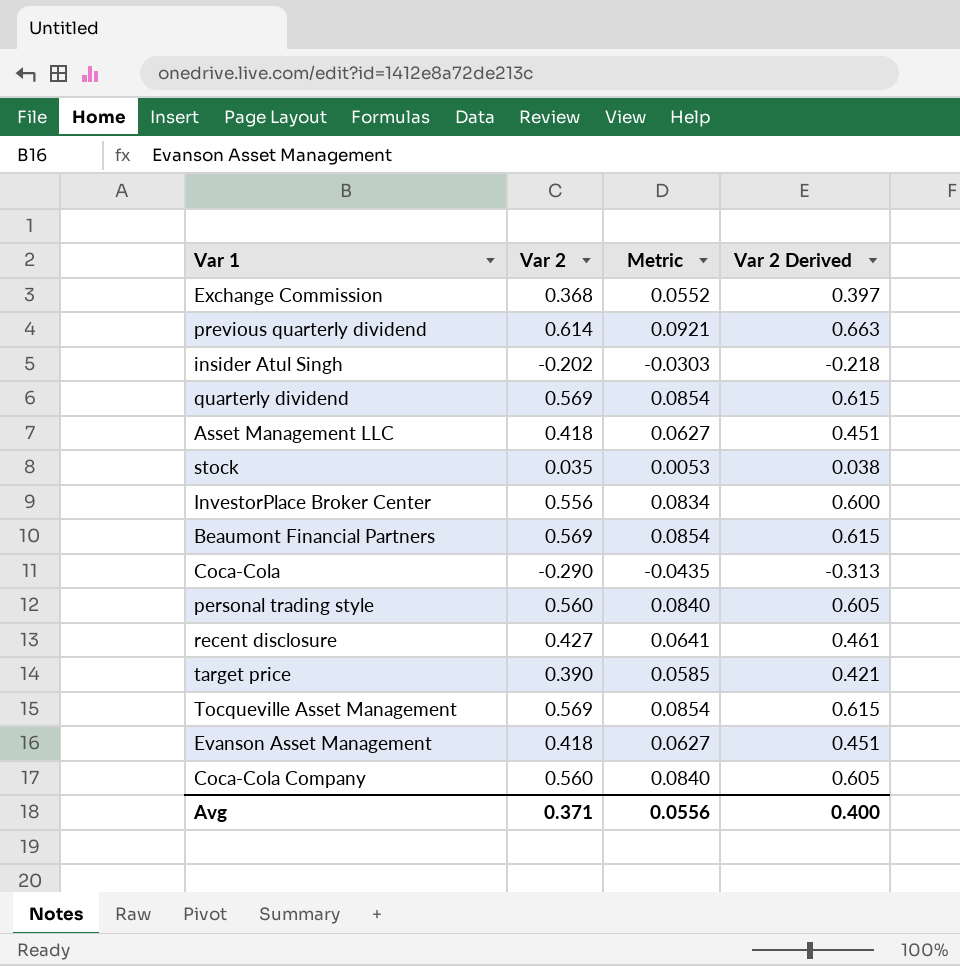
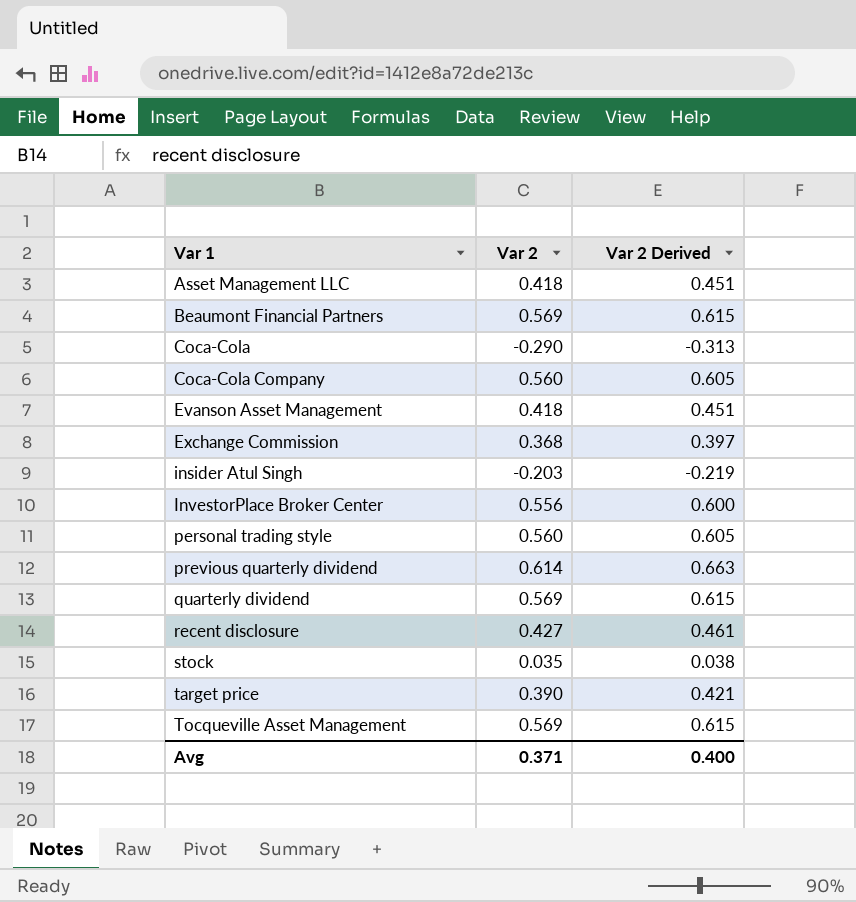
row order: none -> Var 1 ascending
column Metric | formula: [Var 2] * 0.15 -> none
insider Atul Singh | Var 2: -0.202 -> -0.203
insider Atul Singh | Var 2 Derived: -0.218 -> -0.219

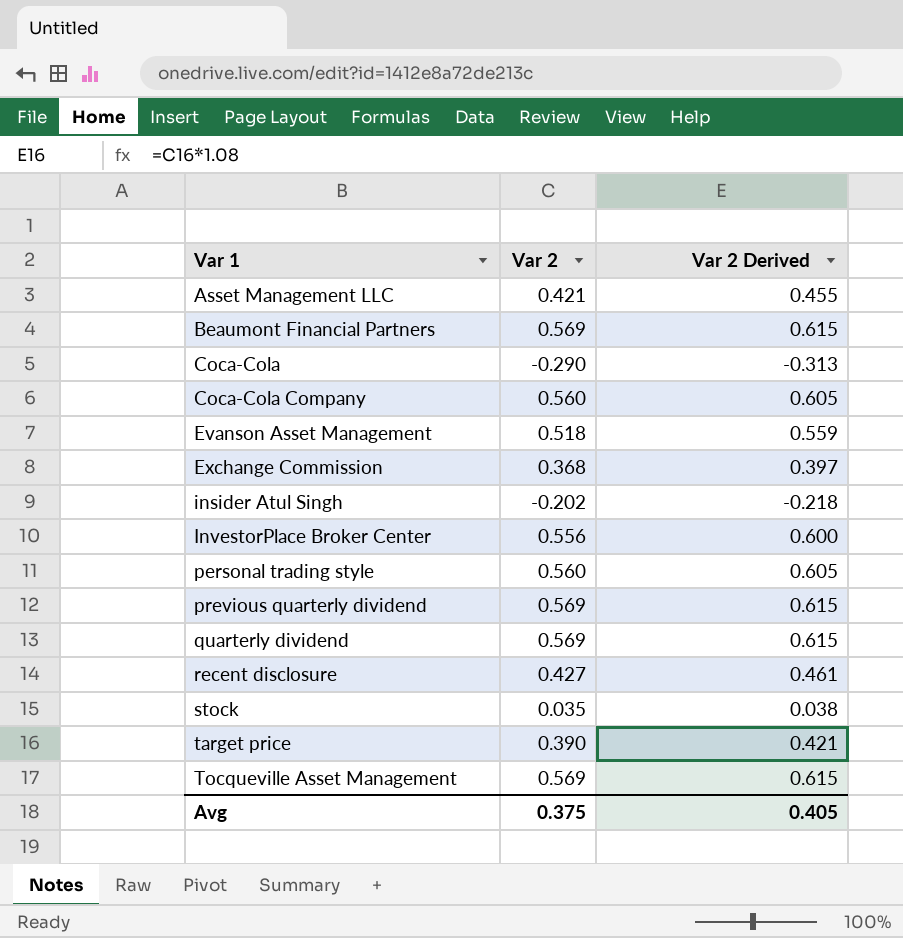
Asset Management LLC | Var 2: 0.418 -> 0.421
Asset Management LLC | Var 2 Derived: 0.451 -> 0.455
Evanson Asset Management | Var 2: 0.418 -> 0.518
Evanson Asset Management | Var 2 Derived: 0.451 -> 0.559
insider Atul Singh | Var 2: -0.203 -> -0.202
insider Atul Singh | Var 2 Derived: -0.219 -> -0.218
previous quarterly dividend | Var 2: 0.614 -> 0.569
previous quarterly dividend | Var 2 Derived: 0.663 -> 0.615
Avg | Var 2: 0.371 -> 0.375
Avg | Var 2 Derived: 0.400 -> 0.405

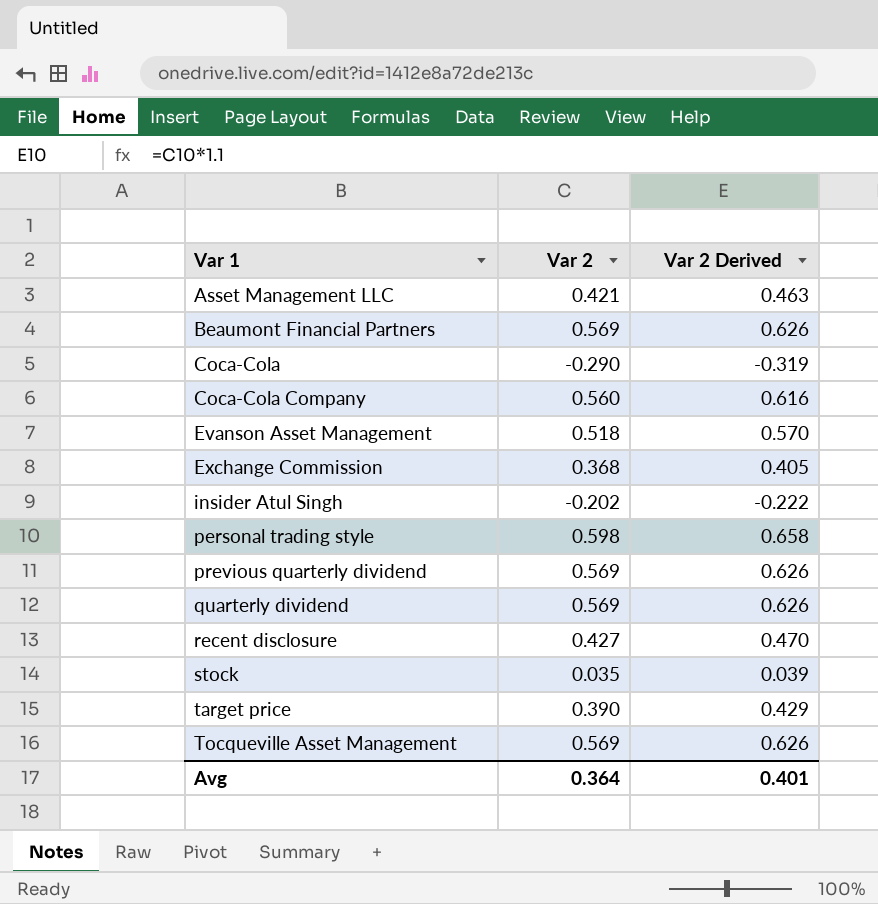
column Var 2 Derived | formula: [Var 2] * 1.08 -> [Var 2] * 1.1
row InvestorPlace Broker Center: 0.556 | 0.600 -> none
personal trading style | Var 2: 0.560 -> 0.598
Avg | Var 2: 0.375 -> 0.364
Avg | Var 2 Derived: 0.405 -> 0.401

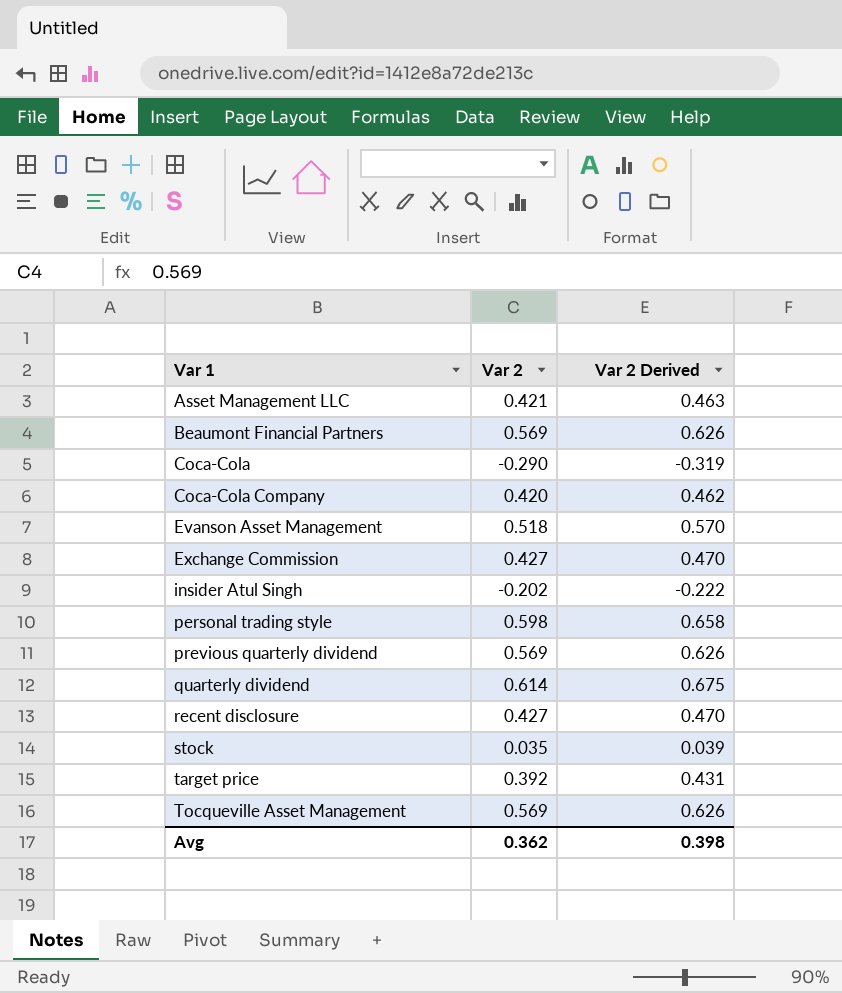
Coca-Cola Company | Var 2: 0.560 -> 0.420
Coca-Cola Company | Var 2 Derived: 0.616 -> 0.462
Exchange Commission | Var 2: 0.368 -> 0.427
Exchange Commission | Var 2 Derived: 0.405 -> 0.470
quarterly dividend | Var 2: 0.569 -> 0.614
quarterly dividend | Var 2 Derived: 0.626 -> 0.675
target price | Var 2: 0.390 -> 0.392
target price | Var 2 Derived: 0.429 -> 0.431
Avg | Var 2: 0.364 -> 0.362
Avg | Var 2 Derived: 0.401 -> 0.398

